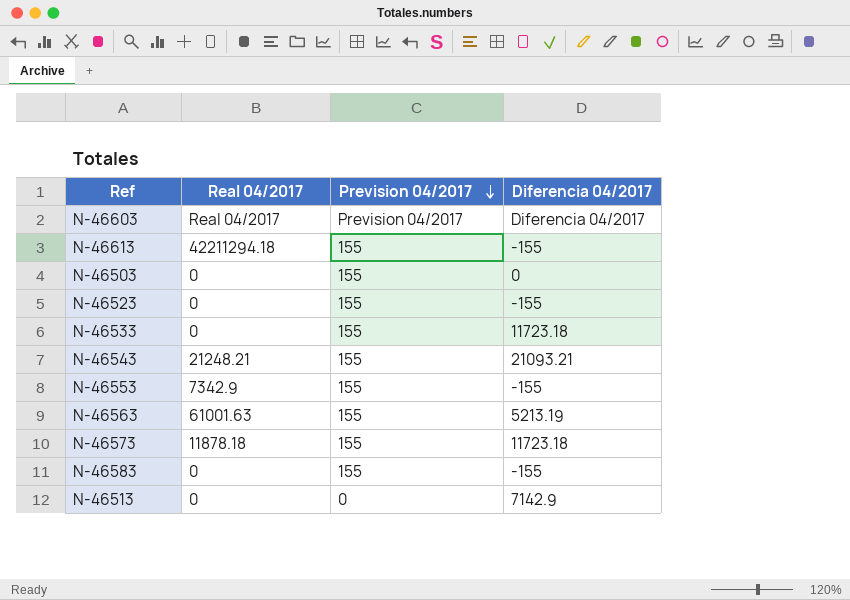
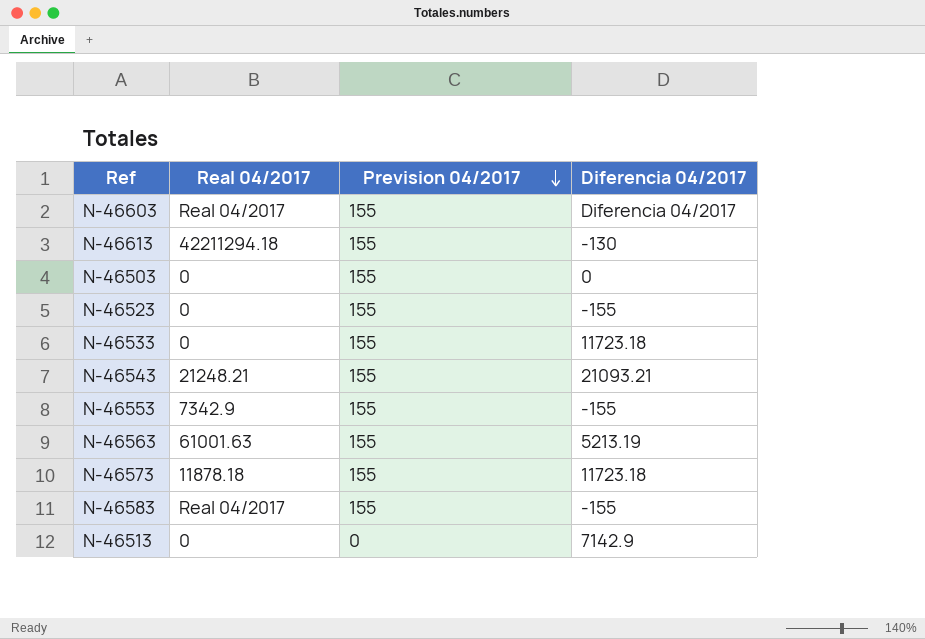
N-46603 | Prevision 04/2017: Prevision 04/2017 -> 155
N-46613 | Diferencia 04/2017: -155 -> -130
N-46583 | Real 04/2017: 0 -> Real 04/2017

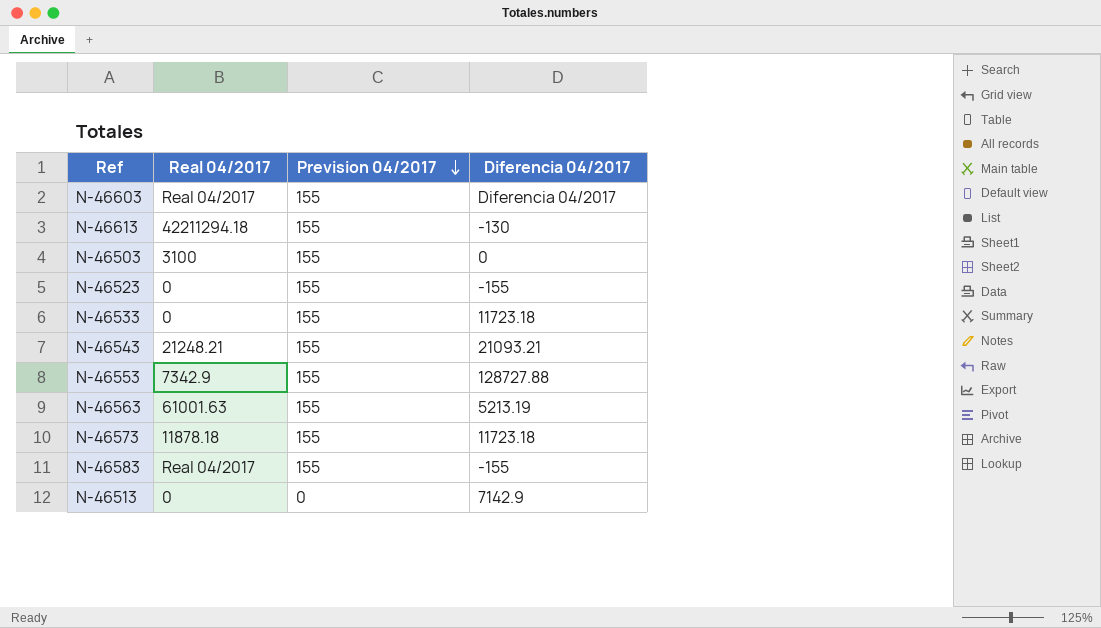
N-46503 | Real 04/2017: 0 -> 3100
N-46553 | Diferencia 04/2017: -155 -> 128727.88

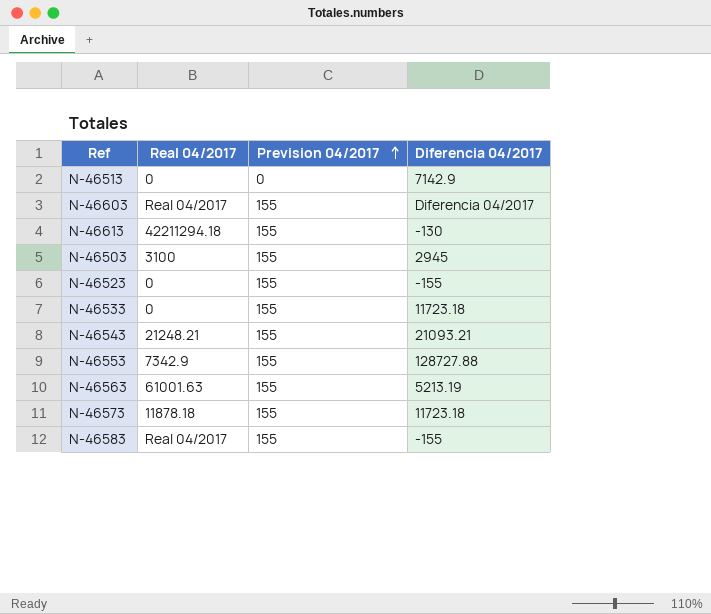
row order: Prevision 04/2017 descending -> Prevision 04/2017 ascending
N-46503 | Diferencia 04/2017: 0 -> 2945

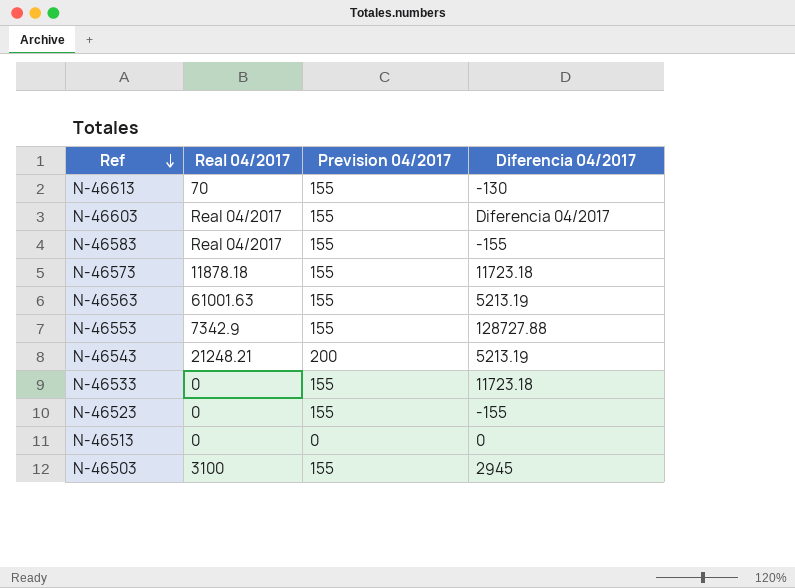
row order: Prevision 04/2017 ascending -> Ref descending
N-46613 | Real 04/2017: 42211294.18 -> 70
N-46543 | Prevision 04/2017: 155 -> 200
N-46543 | Diferencia 04/2017: 21093.21 -> 5213.19
N-46513 | Diferencia 04/2017: 7142.9 -> 0

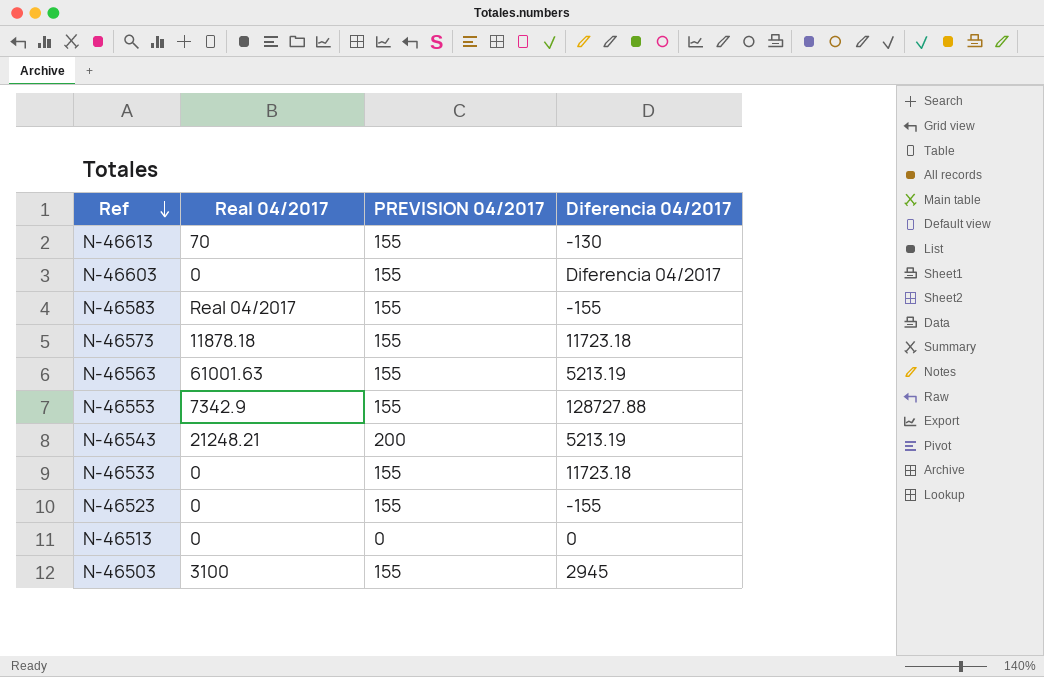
column name: Prevision 04/2017 -> PREVISION 04/2017
N-46603 | Real 04/2017: Real 04/2017 -> 0

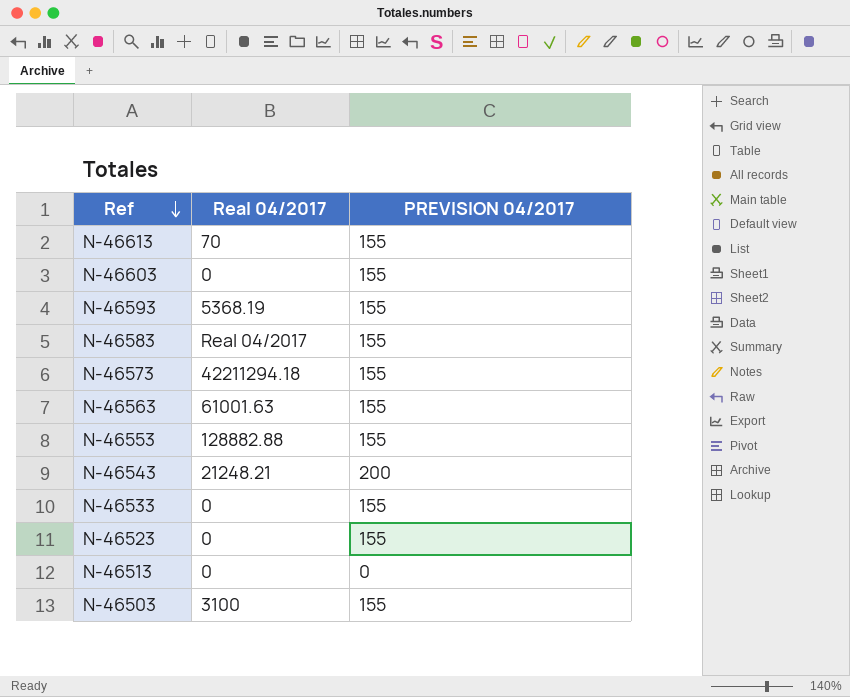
column Diferencia 04/2017 | position: 4 -> none
row N-46593: none -> 5368.19 | 155
N-46573 | Real 04/2017: 11878.18 -> 42211294.18
N-46553 | Real 04/2017: 7342.9 -> 128882.88

